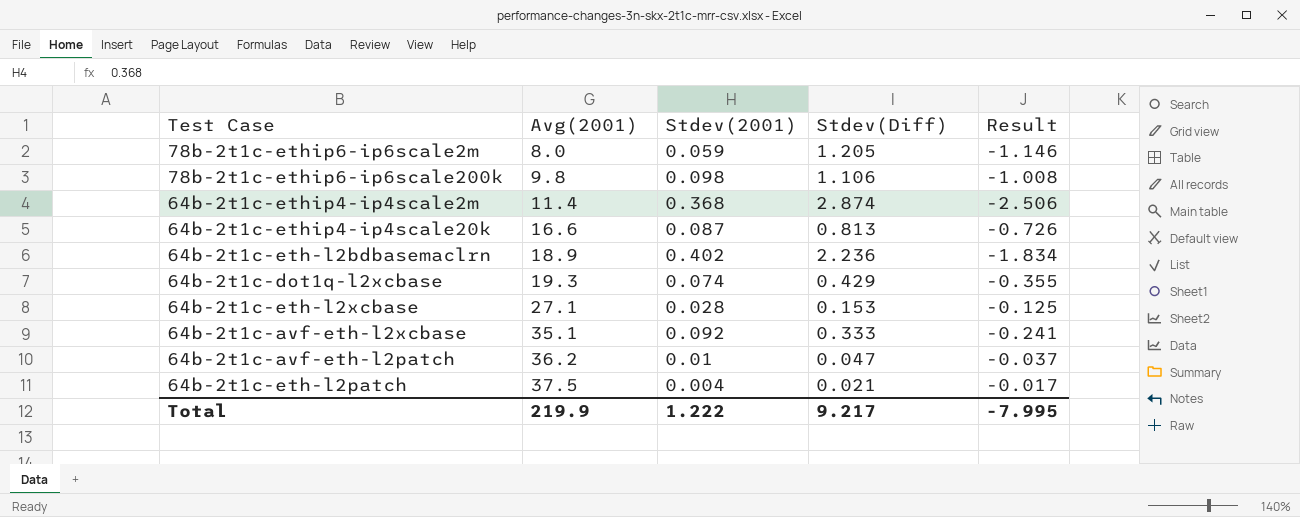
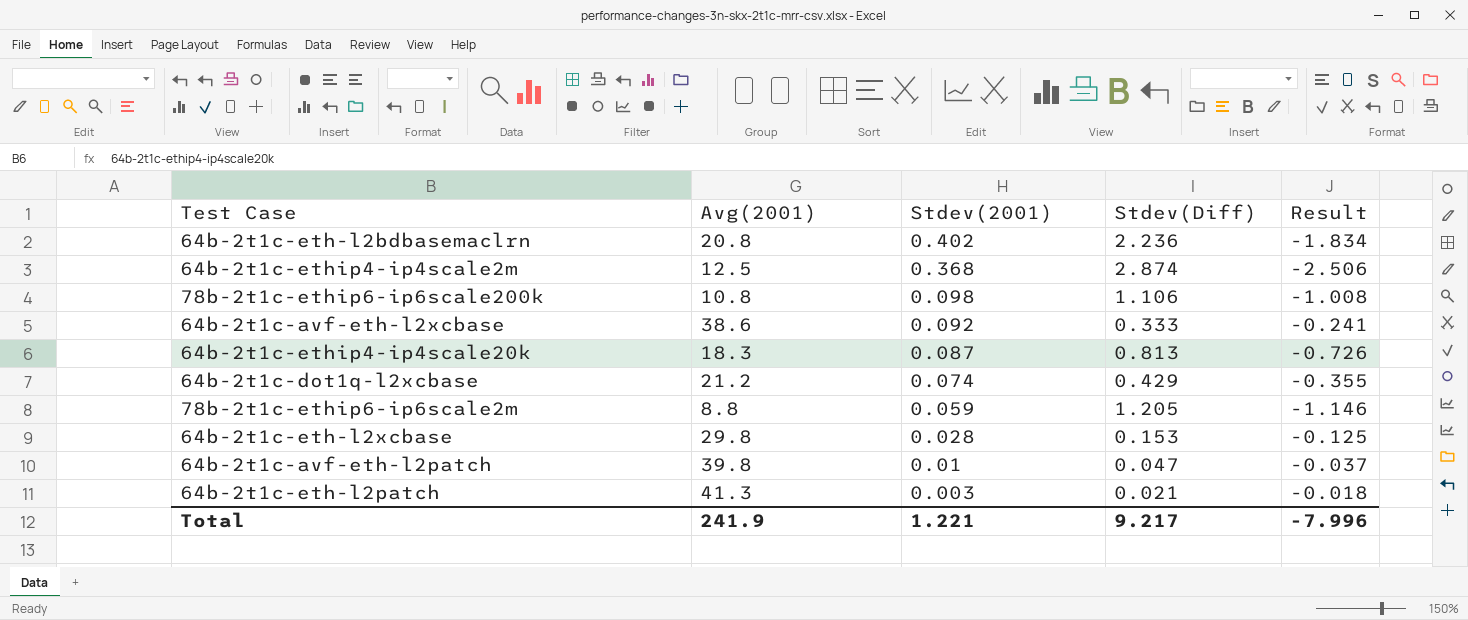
row order: Avg(2001) ascending -> Stdev(2001) descending
64b-2t1c-eth-l2bdbasemaclrn | Avg(2001): 18.9 -> 20.8
64b-2t1c-ethip4-ip4scale2m | Avg(2001): 11.4 -> 12.5
78b-2t1c-ethip6-ip6scale200k | Avg(2001): 9.8 -> 10.8
64b-2t1c-avf-eth-l2xcbase | Avg(2001): 35.1 -> 38.6
64b-2t1c-ethip4-ip4scale20k | Avg(2001): 16.6 -> 18.3
64b-2t1c-dot1q-l2xcbase | Avg(2001): 19.3 -> 21.2
78b-2t1c-ethip6-ip6scale2m | Avg(2001): 8.0 -> 8.8
64b-2t1c-eth-l2xcbase | Avg(2001): 27.1 -> 29.8
64b-2t1c-avf-eth-l2patch | Avg(2001): 36.2 -> 39.8
64b-2t1c-eth-l2patch | Avg(2001): 37.5 -> 41.3
64b-2t1c-eth-l2patch | Stdev(2001): 0.004 -> 0.003
64b-2t1c-eth-l2patch | Result: -0.017 -> -0.018
Total | Avg(2001): 219.9 -> 241.9
Total | Stdev(2001): 1.222 -> 1.221
Total | Result: -7.995 -> -7.996

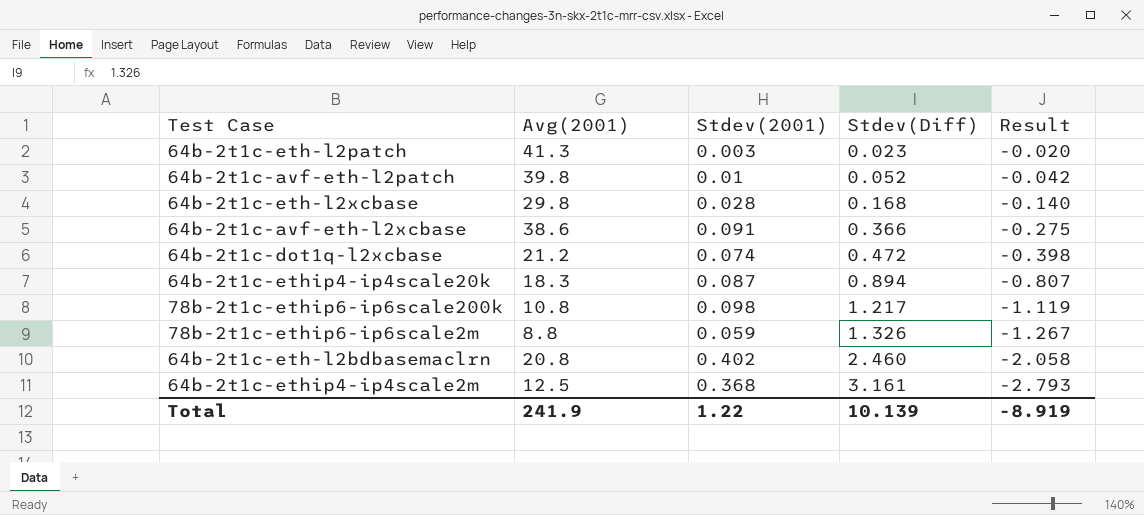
row order: Stdev(2001) descending -> Stdev(Diff) ascending
64b-2t1c-eth-l2patch | Stdev(Diff): 0.021 -> 0.023
64b-2t1c-eth-l2patch | Result: -0.018 -> -0.020
64b-2t1c-avf-eth-l2patch | Stdev(Diff): 0.047 -> 0.052
64b-2t1c-avf-eth-l2patch | Result: -0.037 -> -0.042
64b-2t1c-eth-l2xcbase | Stdev(Diff): 0.153 -> 0.168
64b-2t1c-eth-l2xcbase | Result: -0.125 -> -0.140
64b-2t1c-avf-eth-l2xcbase | Stdev(2001): 0.092 -> 0.091
64b-2t1c-avf-eth-l2xcbase | Stdev(Diff): 0.333 -> 0.366
64b-2t1c-avf-eth-l2xcbase | Result: -0.241 -> -0.275
64b-2t1c-dot1q-l2xcbase | Stdev(Diff): 0.429 -> 0.472
64b-2t1c-dot1q-l2xcbase | Result: -0.355 -> -0.398
64b-2t1c-ethip4-ip4scale20k | Stdev(Diff): 0.813 -> 0.894
64b-2t1c-ethip4-ip4scale20k | Result: -0.726 -> -0.807
78b-2t1c-ethip6-ip6scale200k | Stdev(Diff): 1.106 -> 1.217
78b-2t1c-ethip6-ip6scale200k | Result: -1.008 -> -1.119
78b-2t1c-ethip6-ip6scale2m | Stdev(Diff): 1.205 -> 1.326
78b-2t1c-ethip6-ip6scale2m | Result: -1.146 -> -1.267
64b-2t1c-eth-l2bdbasemaclrn | Stdev(Diff): 2.236 -> 2.460
64b-2t1c-eth-l2bdbasemaclrn | Result: -1.834 -> -2.058
64b-2t1c-ethip4-ip4scale2m | Stdev(Diff): 2.874 -> 3.161
64b-2t1c-ethip4-ip4scale2m | Result: -2.506 -> -2.793
Total | Stdev(2001): 1.221 -> 1.22
Total | Stdev(Diff): 9.217 -> 10.139
Total | Result: -7.996 -> -8.919

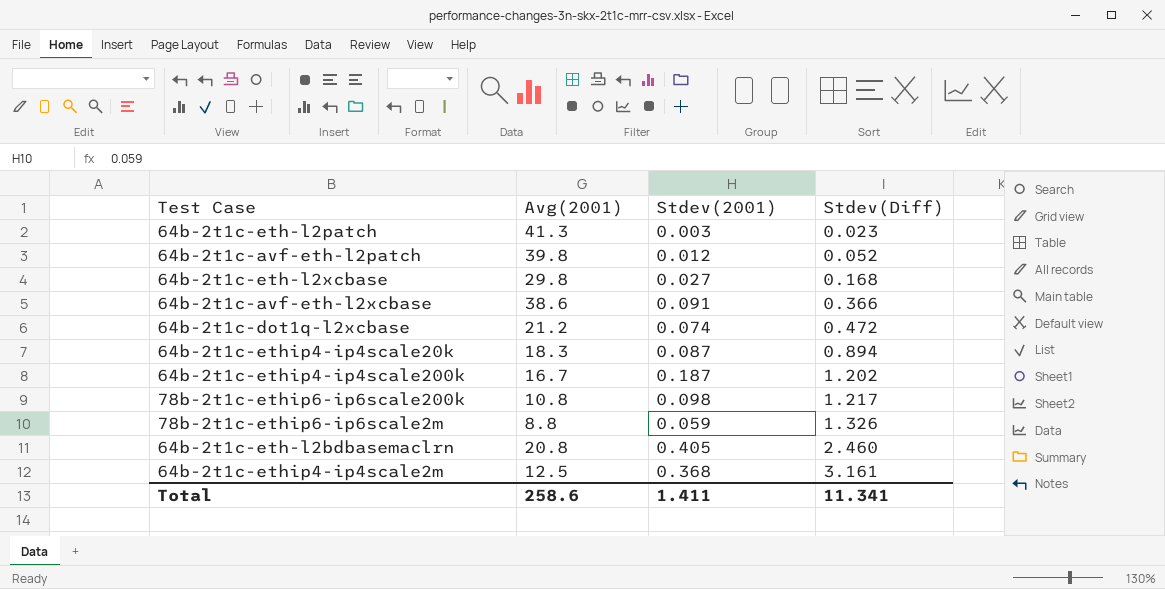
column Result | formula: [Stdev(2001)] - [Stdev(Diff)] -> none
64b-2t1c-avf-eth-l2patch | Stdev(2001): 0.01 -> 0.012
64b-2t1c-eth-l2xcbase | Stdev(2001): 0.028 -> 0.027
row 64b-2t1c-ethip4-ip4scale200k: none -> 16.7 | 0.187 | 1.202
64b-2t1c-eth-l2bdbasemaclrn | Stdev(2001): 0.402 -> 0.405
Total | Avg(2001): 241.9 -> 258.6
Total | Stdev(2001): 1.22 -> 1.411
Total | Stdev(Diff): 10.139 -> 11.341

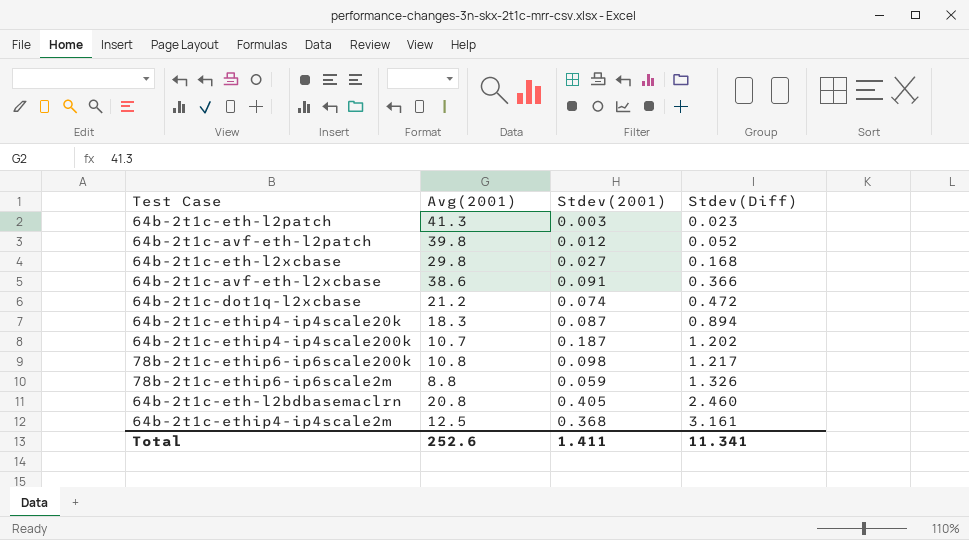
64b-2t1c-ethip4-ip4scale200k | Avg(2001): 16.7 -> 10.7
Total | Avg(2001): 258.6 -> 252.6

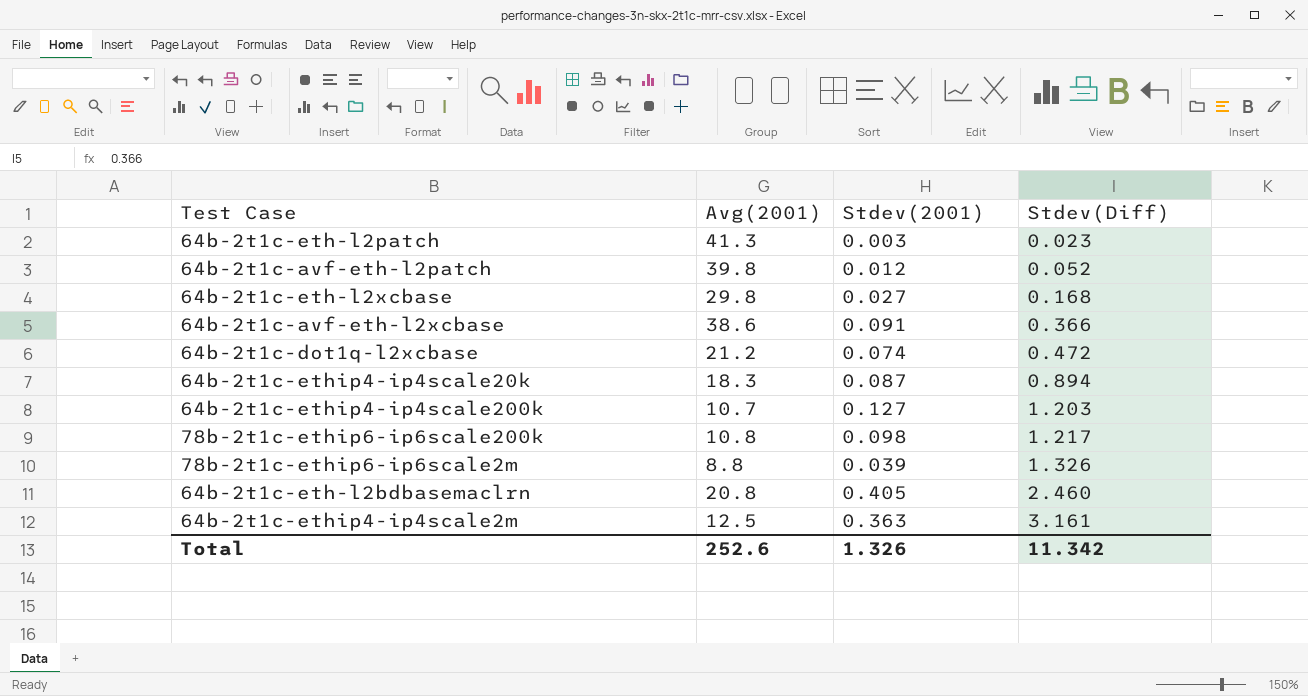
64b-2t1c-ethip4-ip4scale200k | Stdev(2001): 0.187 -> 0.127
64b-2t1c-ethip4-ip4scale200k | Stdev(Diff): 1.202 -> 1.203
78b-2t1c-ethip6-ip6scale2m | Stdev(2001): 0.059 -> 0.039
64b-2t1c-ethip4-ip4scale2m | Stdev(2001): 0.368 -> 0.363
Total | Stdev(2001): 1.411 -> 1.326
Total | Stdev(Diff): 11.341 -> 11.342

